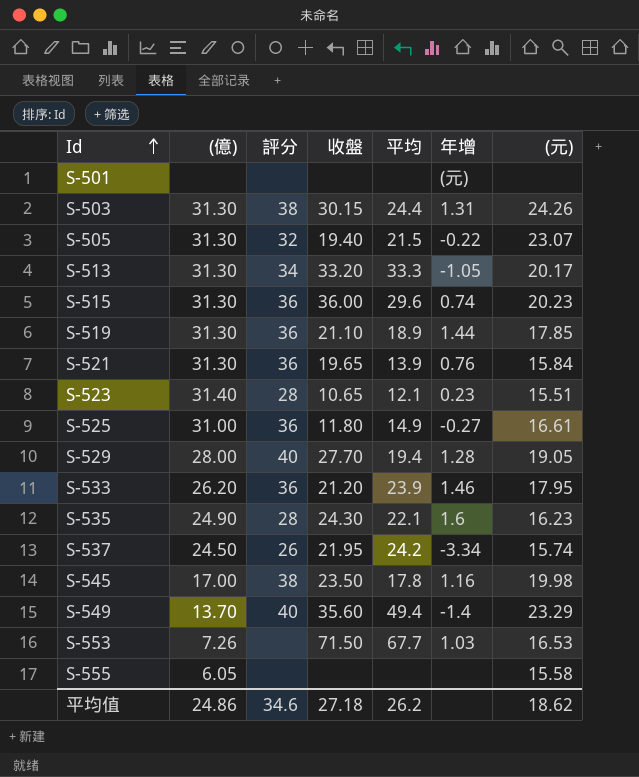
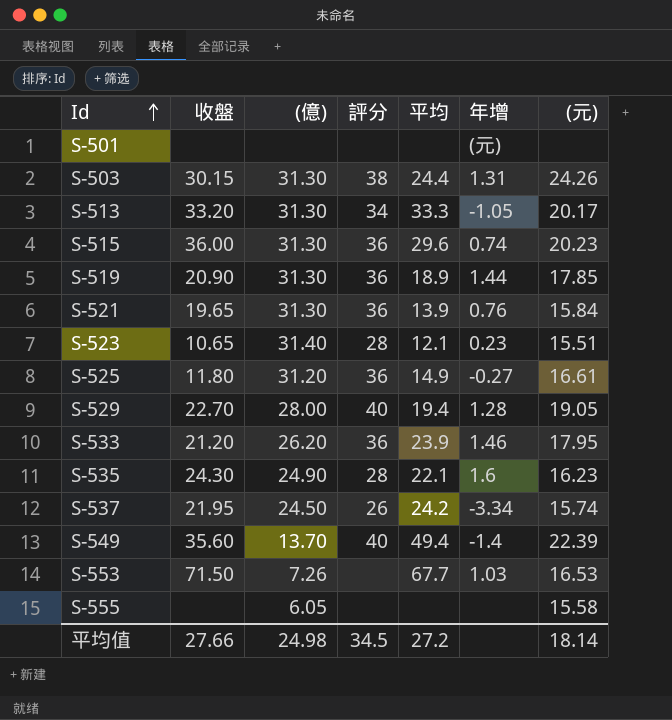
column 收盤 | position: 4 -> 2
row S-505: 31.30 | 32 | 19.40 | 21.5 | -0.22 | 23.07 -> none
row S-545: 17.00 | 38 | 23.50 | 17.8 | 1.16 | 19.98 -> none
S-519 | 收盤: 21.10 -> 20.90
S-525 | (億): 31.00 -> 31.20
S-529 | 收盤: 27.70 -> 22.70
S-549 | (元): 23.29 -> 22.39
平均值 | 收盤: 27.18 -> 27.66
平均值 | (億): 24.86 -> 24.98
平均值 | 評分: 34.6 -> 34.5
平均值 | 平均: 26.2 -> 27.2
平均值 | (元): 18.62 -> 18.14

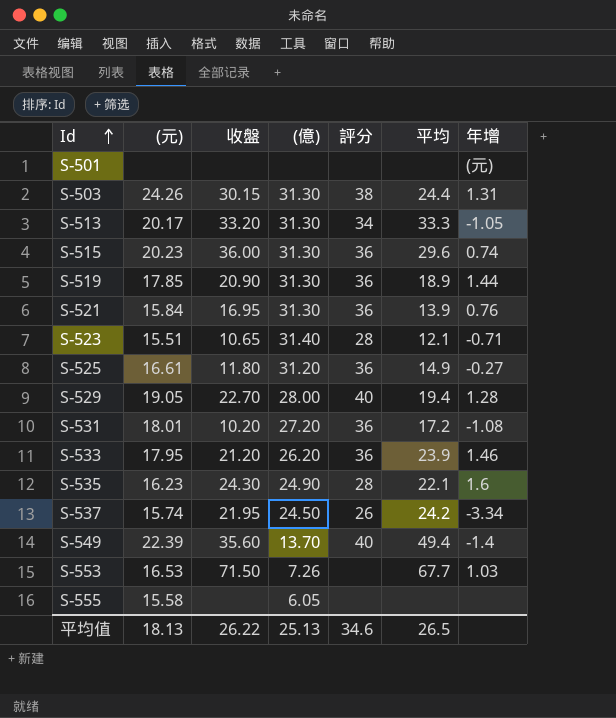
column (元) | position: 7 -> 2
S-521 | 收盤: 19.65 -> 16.95
S-523 | 年增: 0.23 -> -0.71
row S-531: none -> 18.01 | 10.20 | 27.20 | 36 | 17.2 | -1.08
平均值 | (元): 18.14 -> 18.13
平均值 | 收盤: 27.66 -> 26.22
平均值 | (億): 24.98 -> 25.13
平均值 | 評分: 34.5 -> 34.6
平均值 | 平均: 27.2 -> 26.5

